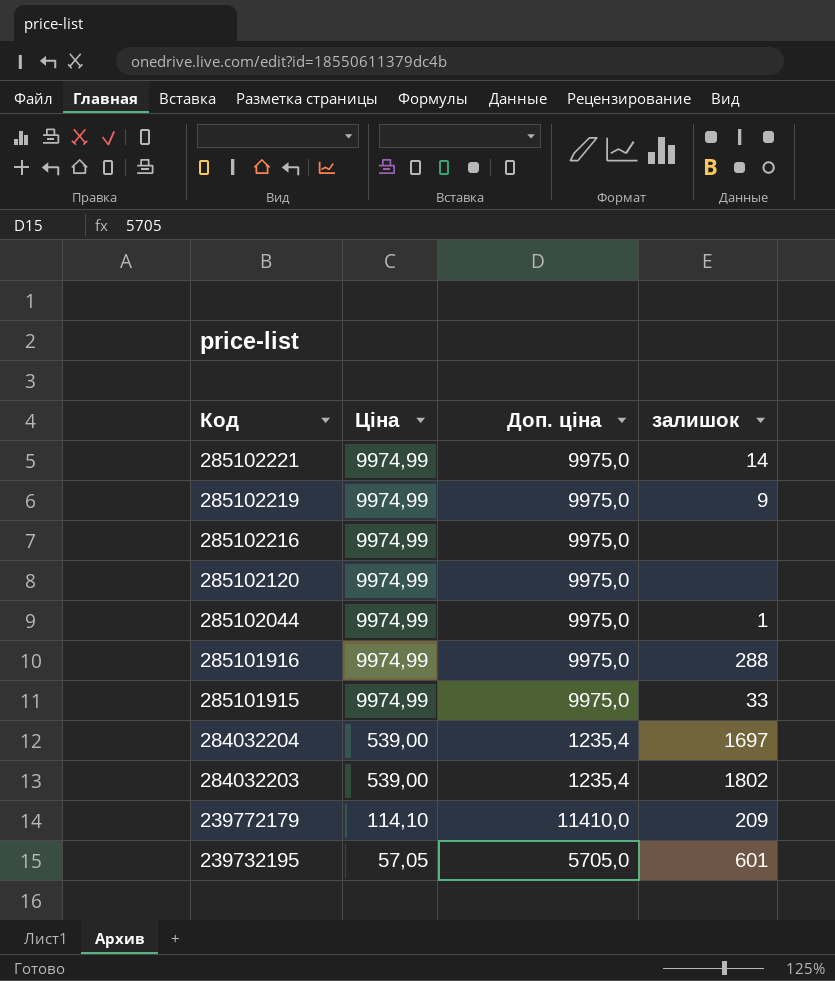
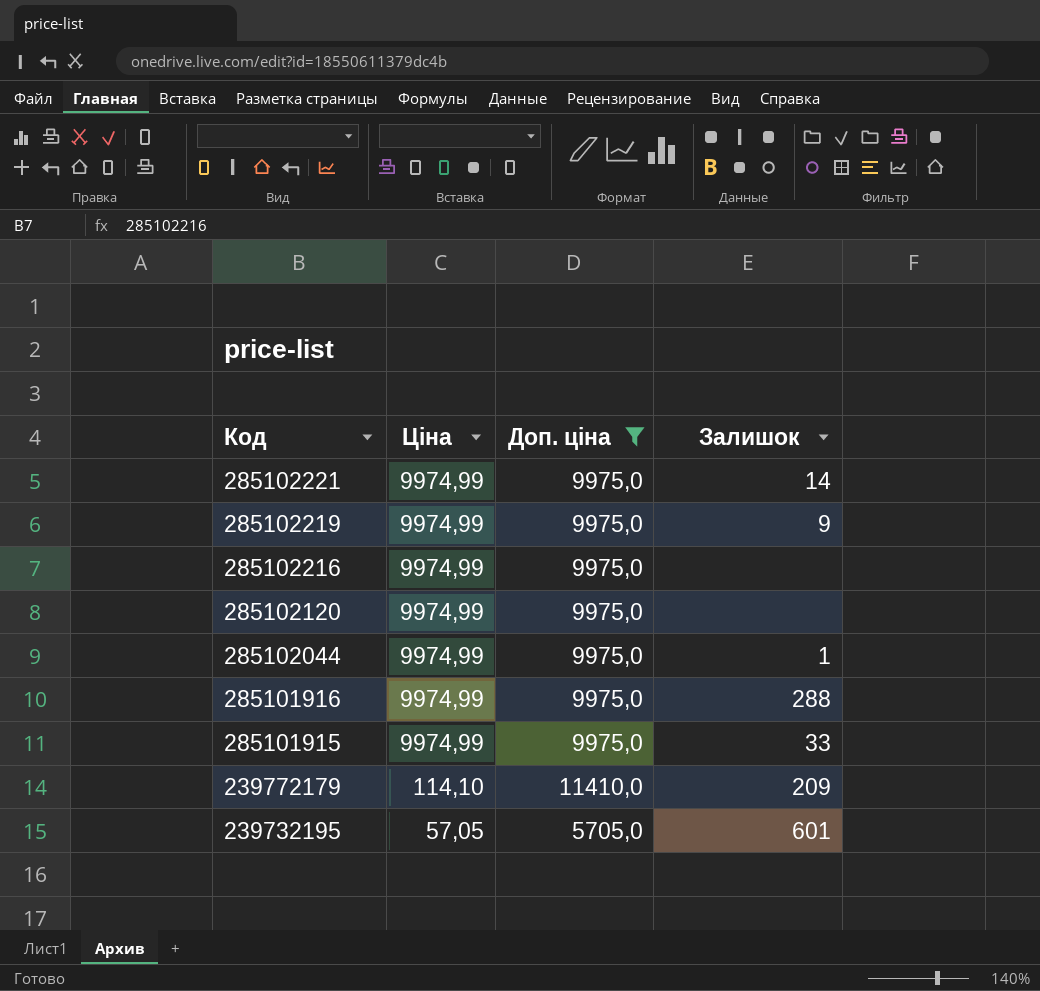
filter: none -> Доп. ціна != 1235,4
column name: залишок -> Залишок

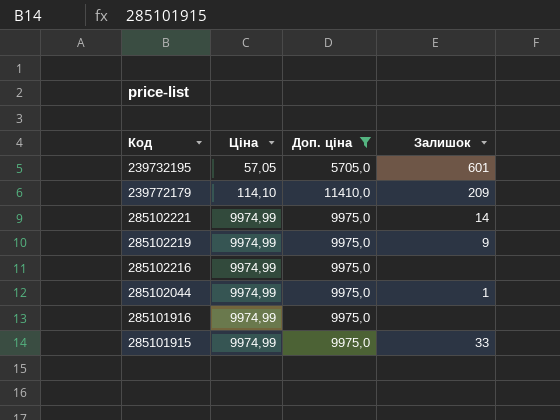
row order: Код descending -> Ціна ascending
row 285102120: 9974,99 | 9975,0 | none -> none
285101916 | Залишок: 288 -> none

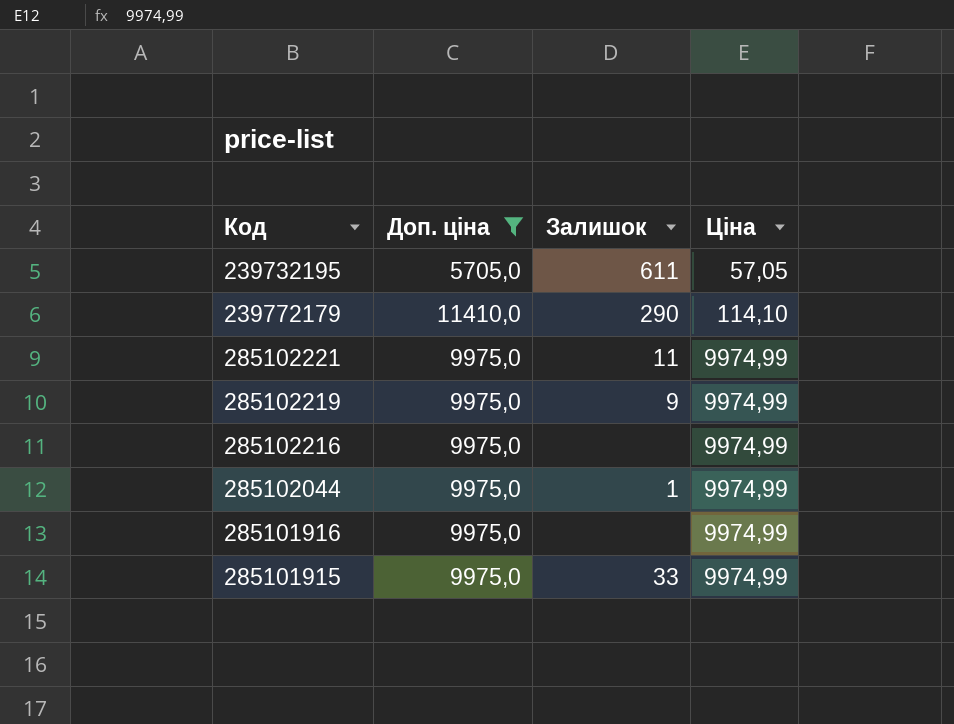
column Ціна | position: 2 -> 4
239732195 | Залишок: 601 -> 611
239772179 | Залишок: 209 -> 290
285102221 | Залишок: 14 -> 11

